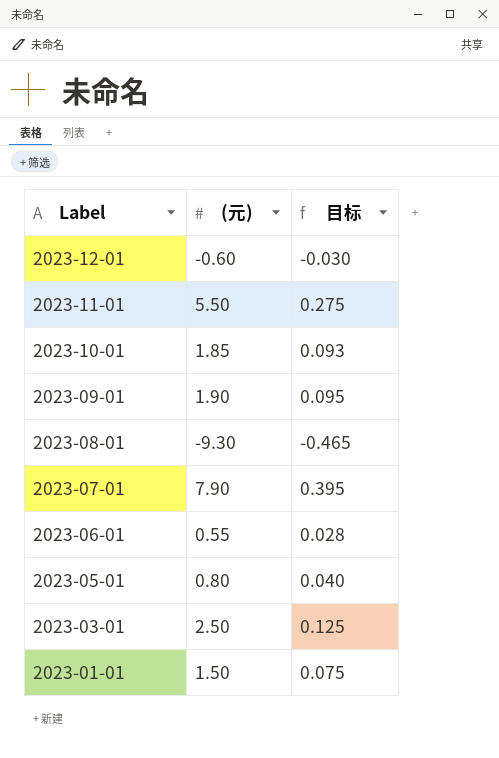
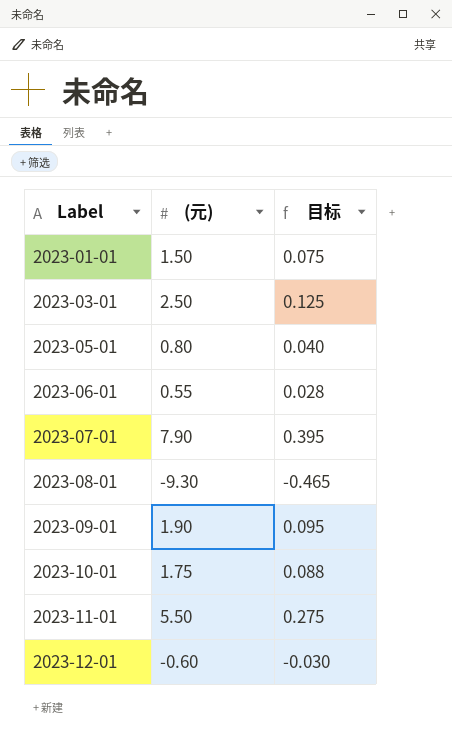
row order: Label descending -> Label ascending
2023-10-01 | (元): 1.85 -> 1.75
2023-10-01 | 目标: 0.093 -> 0.088

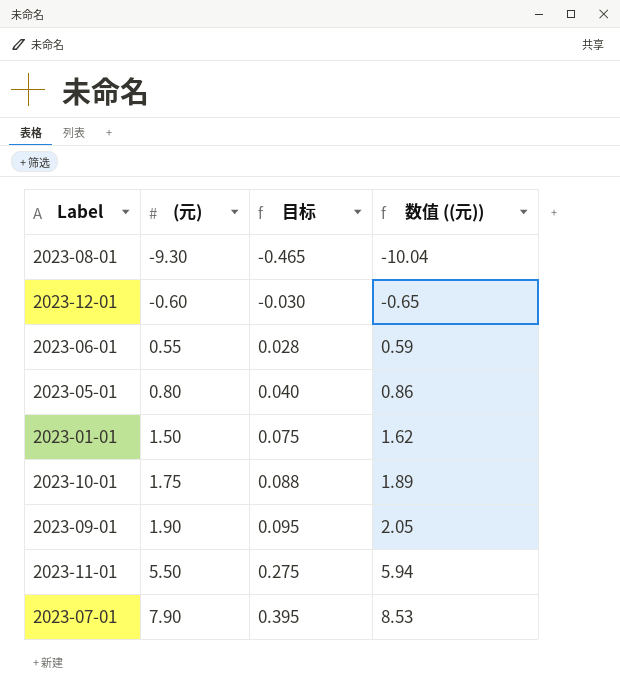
row order: Label ascending -> (元) ascending
column 数值 ((元)) | formula: none -> [(元)] * 1.08
row 2023-03-01: 2.50 | 0.125 -> none

